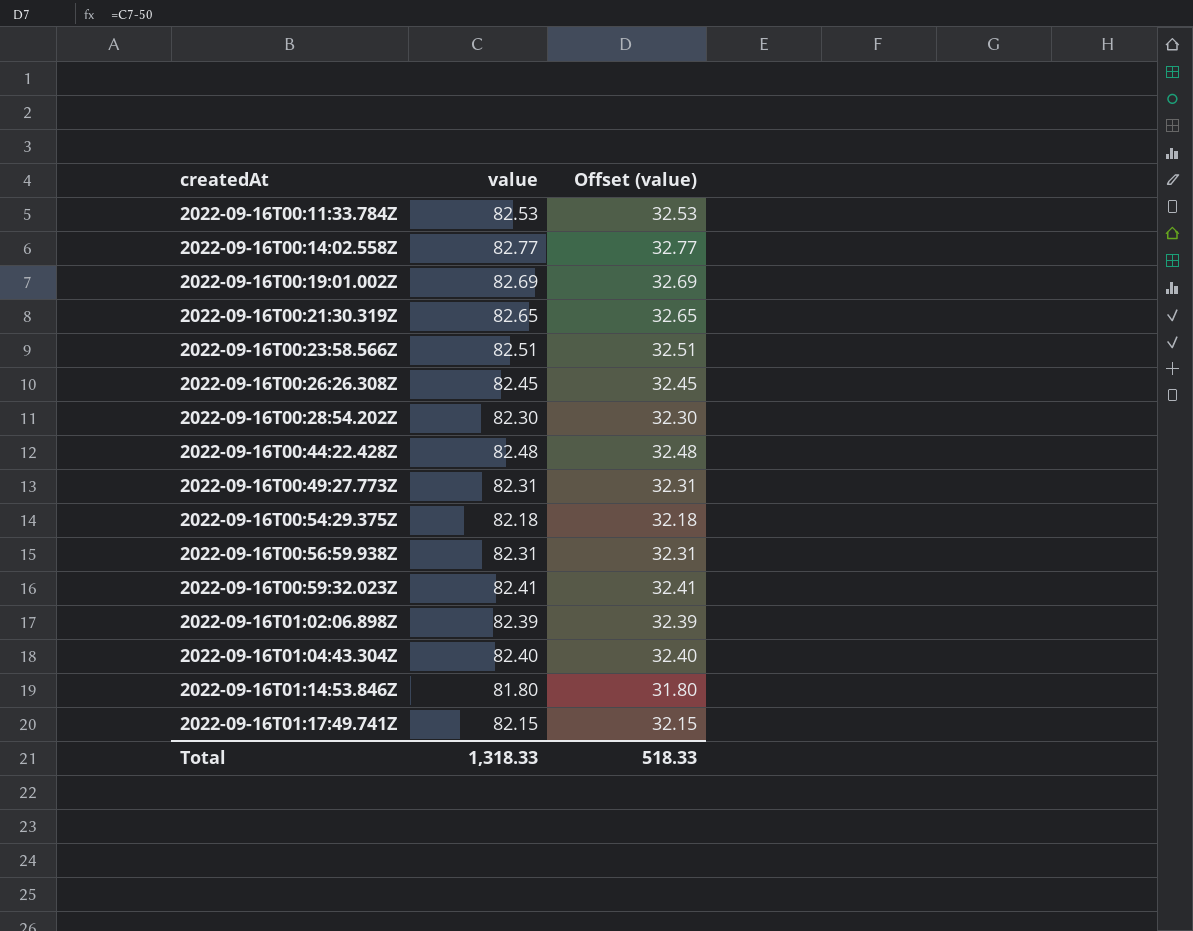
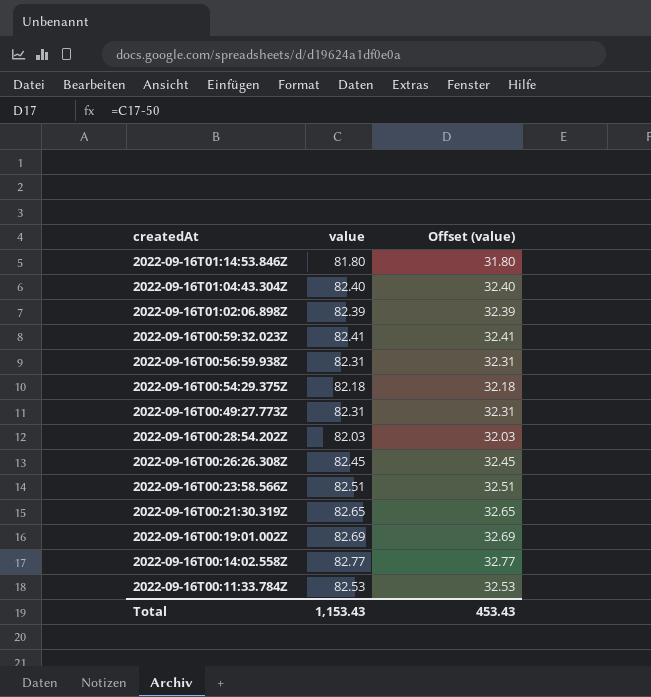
row order: createdAt ascending -> createdAt descending
row 2022-09-16T00:44:22.428Z: 82.48 | 32.48 -> none
row 2022-09-16T01:17:49.741Z: 82.15 | 32.15 -> none
2022-09-16T00:28:54.202Z | value: 82.30 -> 82.03
2022-09-16T00:28:54.202Z | Offset (value): 32.30 -> 32.03
Total | value: 1,318.33 -> 1,153.43
Total | Offset (value): 518.33 -> 453.43

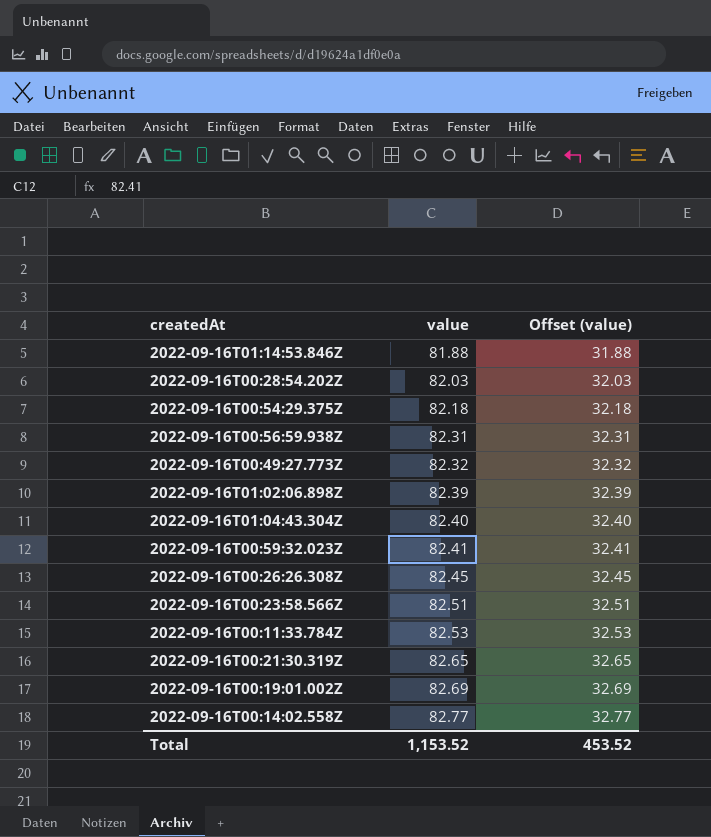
row order: createdAt descending -> value ascending
2022-09-16T01:14:53.846Z | value: 81.80 -> 81.88
2022-09-16T01:14:53.846Z | Offset (value): 31.80 -> 31.88
2022-09-16T00:49:27.773Z | value: 82.31 -> 82.32
2022-09-16T00:49:27.773Z | Offset (value): 32.31 -> 32.32
Total | value: 1,153.43 -> 1,153.52
Total | Offset (value): 453.43 -> 453.52

